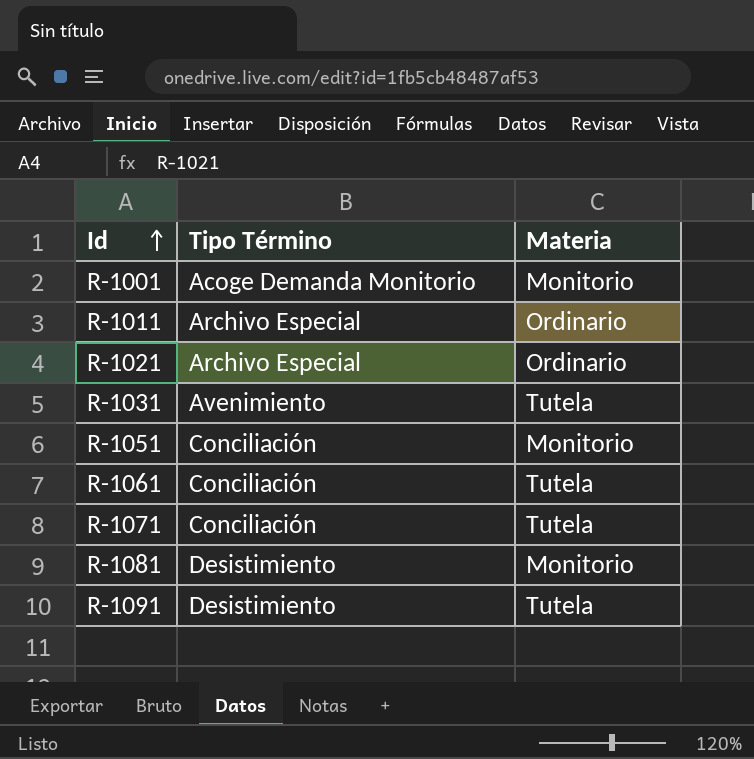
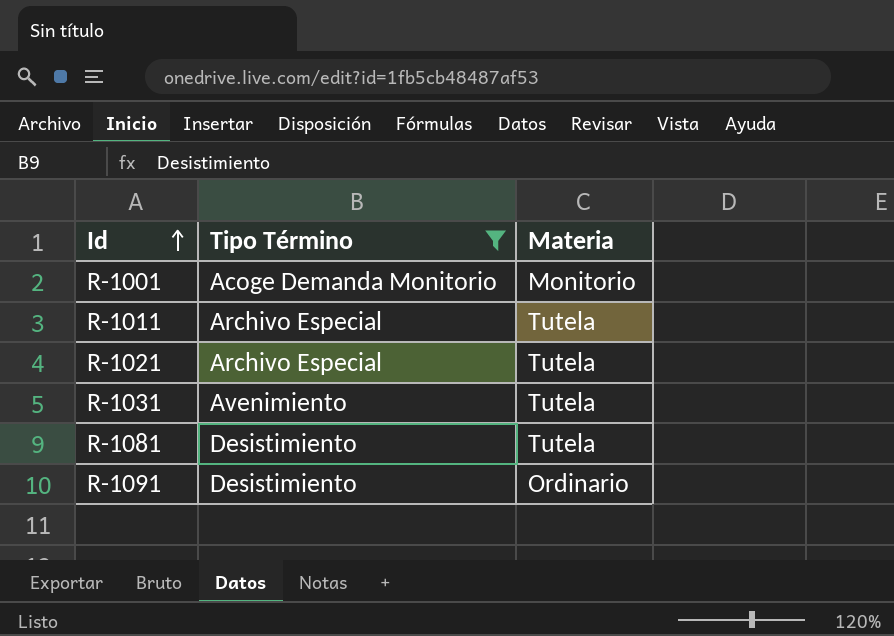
filter: none -> Tipo Término != Conciliación
R-1011 | Materia: Ordinario -> Tutela
R-1021 | Materia: Ordinario -> Tutela
R-1081 | Materia: Monitorio -> Tutela
R-1091 | Materia: Tutela -> Ordinario

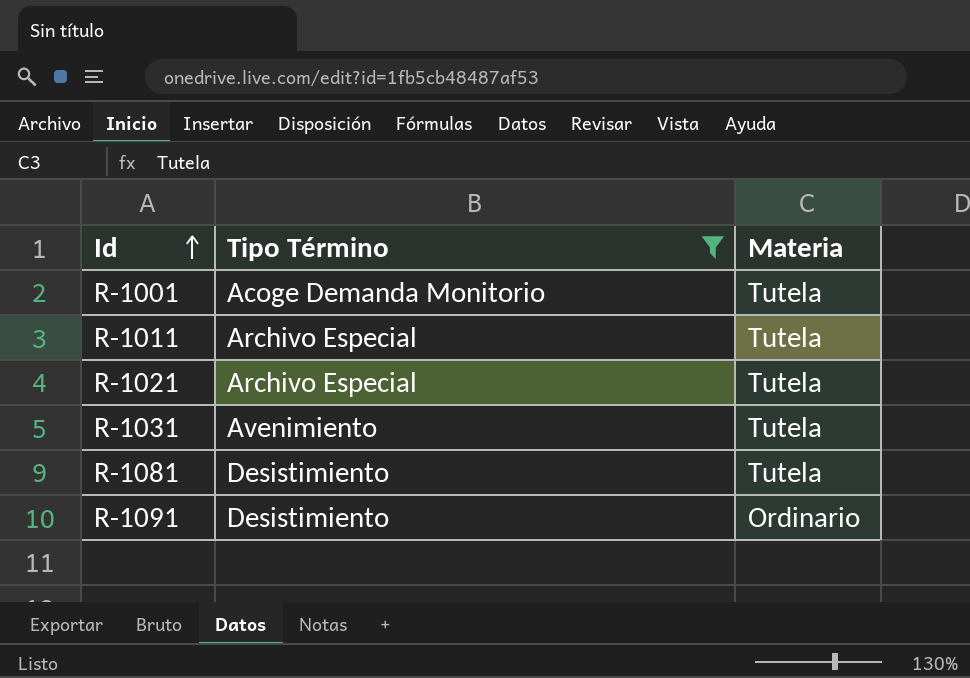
R-1001 | Materia: Monitorio -> Tutela

